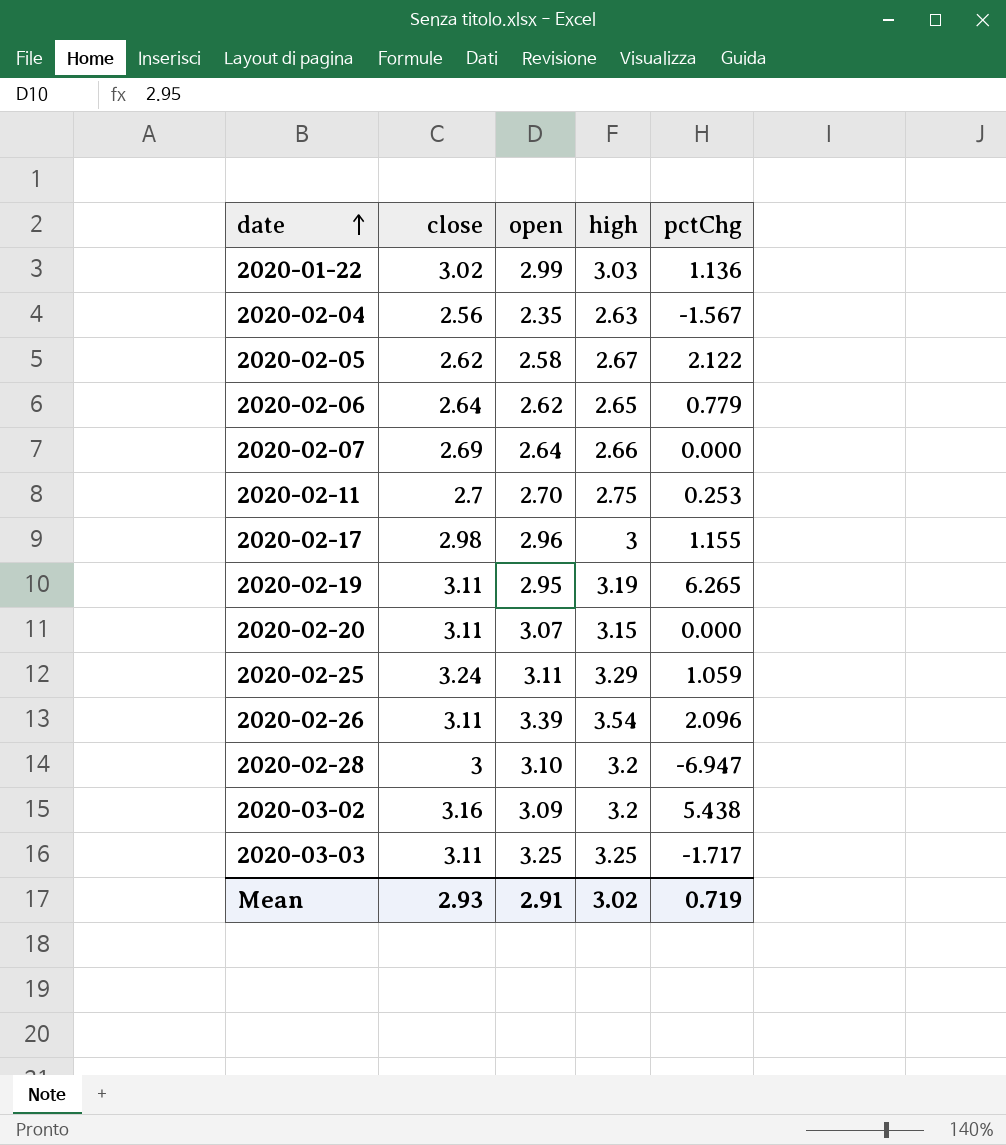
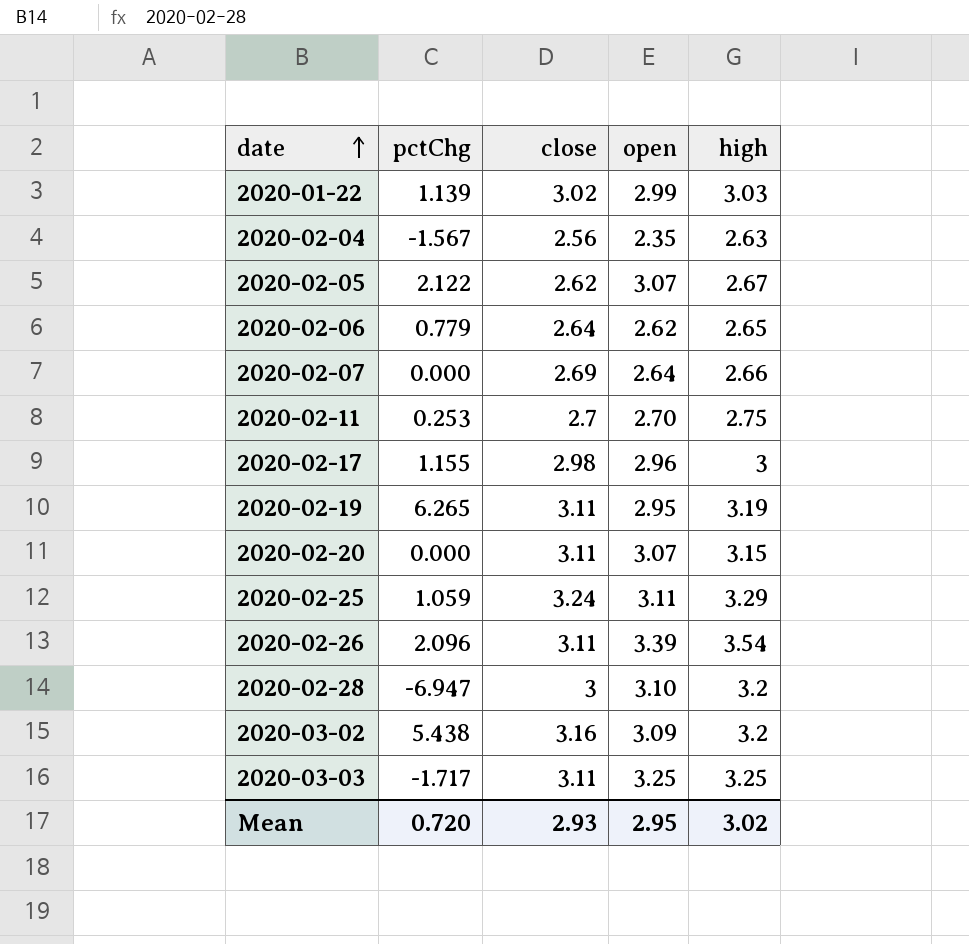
column pctChg | position: 5 -> 2
2020-01-22 | pctChg: 1.136 -> 1.139
2020-02-05 | open: 2.58 -> 3.07
Mean | pctChg: 0.719 -> 0.720
Mean | open: 2.91 -> 2.95

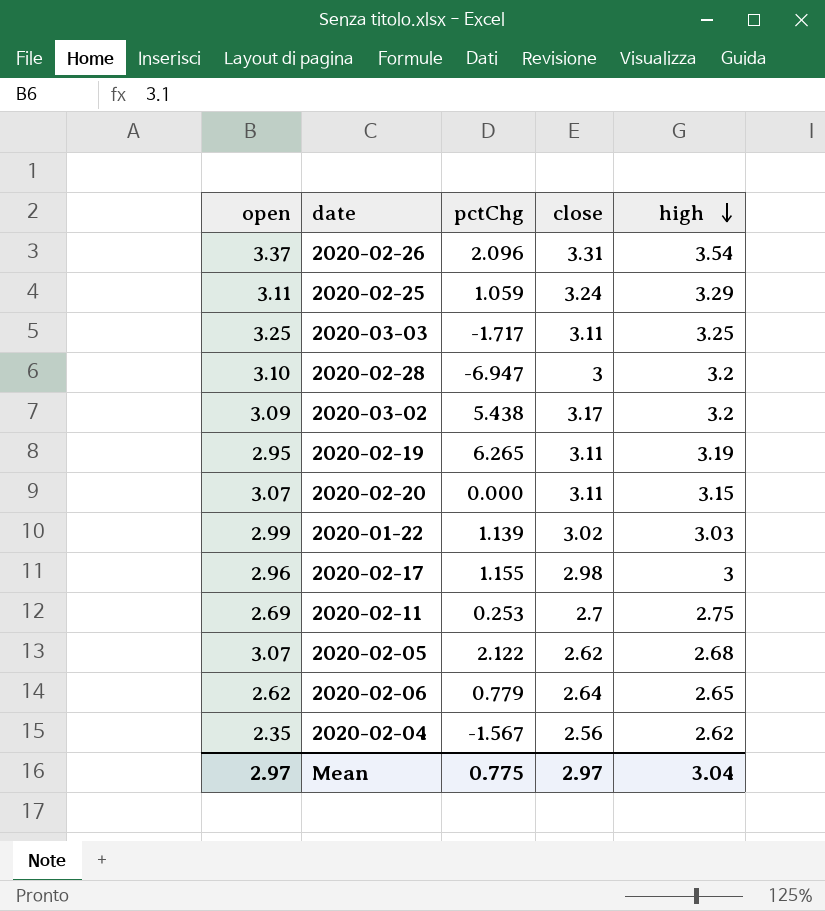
row order: date ascending -> high descending
column open | position: 4 -> 1
row 2020-02-07: 0.000 | 2.69 | 2.64 | 2.66 -> none
2020-02-26 | open: 3.39 -> 3.37
2020-02-26 | close: 3.11 -> 3.31
2020-03-02 | close: 3.16 -> 3.17
2020-02-11 | open: 2.70 -> 2.69
2020-02-05 | high: 2.67 -> 2.68
2020-02-04 | high: 2.63 -> 2.62
Mean | open: 2.95 -> 2.97
Mean | pctChg: 0.720 -> 0.775
Mean | close: 2.93 -> 2.97
Mean | high: 3.02 -> 3.04

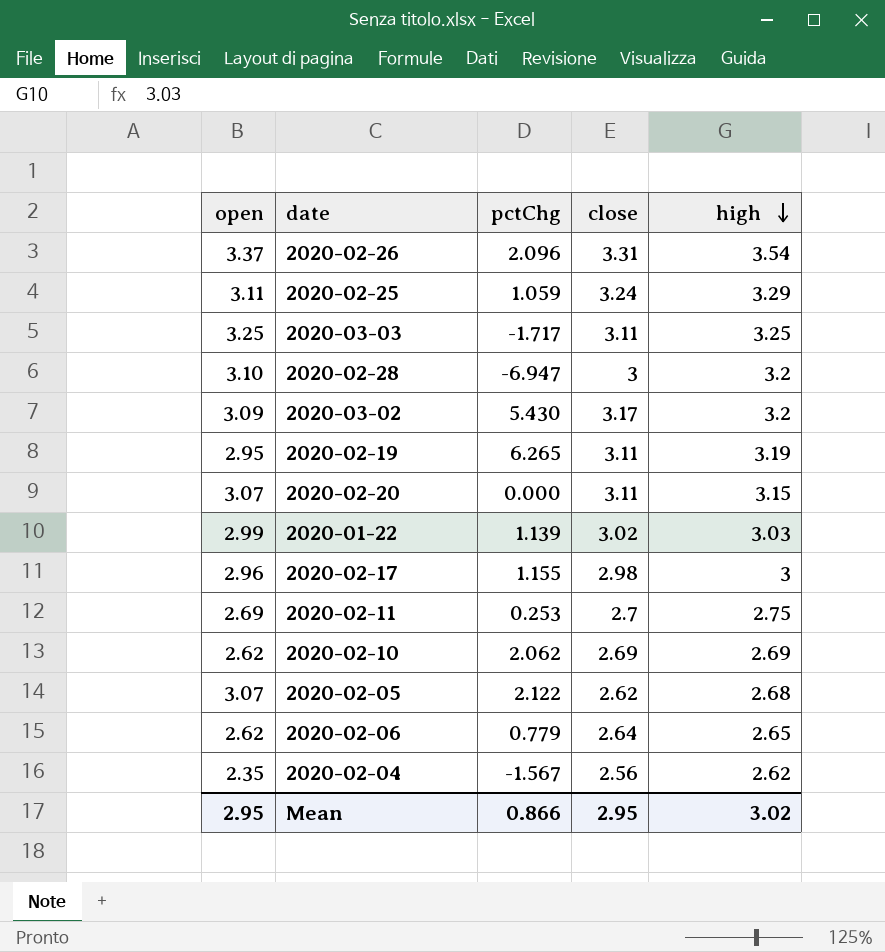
2020-03-02 | pctChg: 5.438 -> 5.430
row 2020-02-10: none -> 2.62 | 2.062 | 2.69 | 2.69
Mean | open: 2.97 -> 2.95
Mean | pctChg: 0.775 -> 0.866
Mean | close: 2.97 -> 2.95
Mean | high: 3.04 -> 3.02

